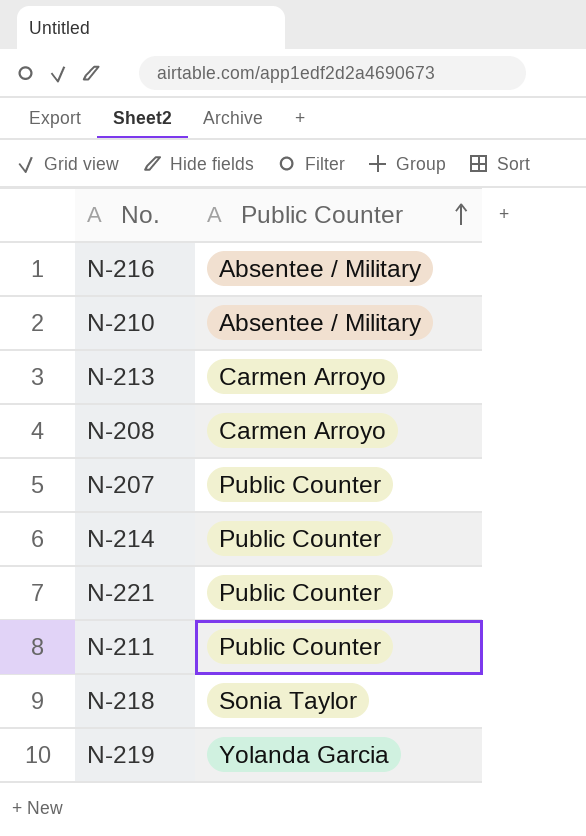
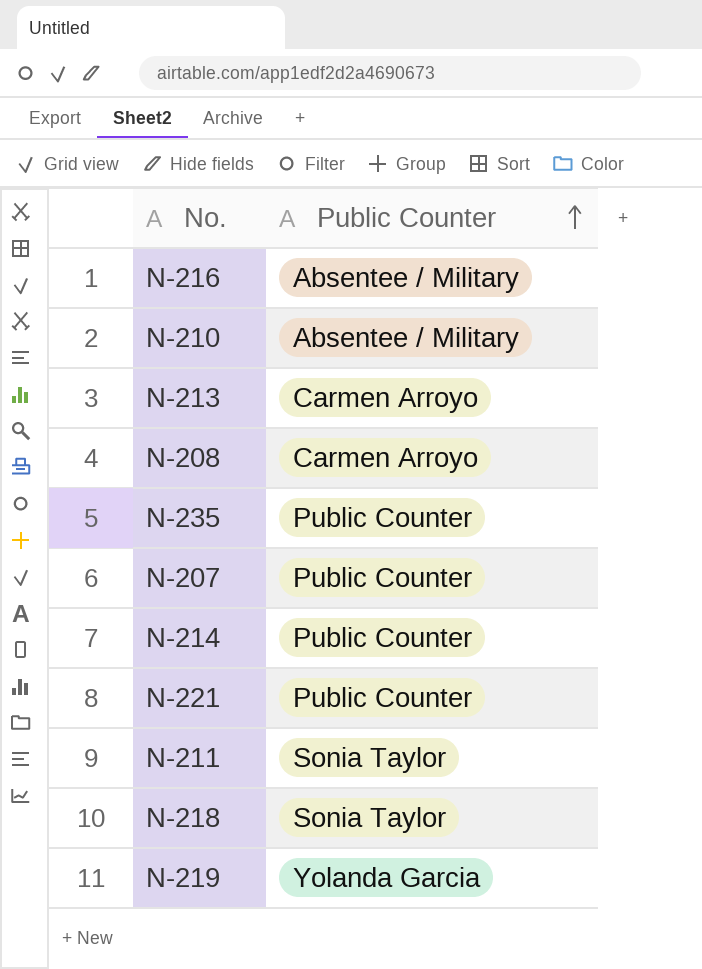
row N-235: none -> Public Counter
N-211 | Public Counter: Public Counter -> Sonia Taylor

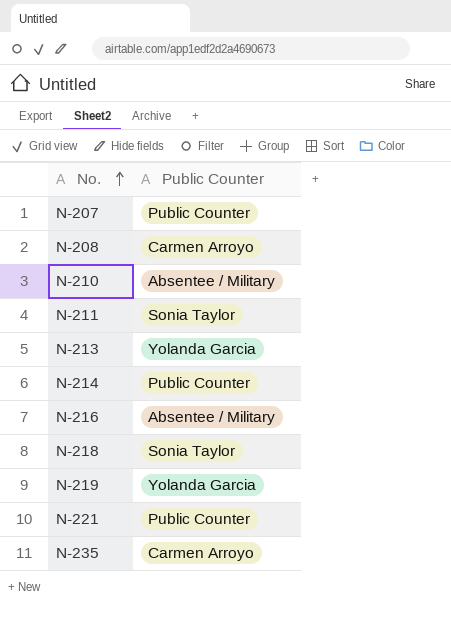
row order: Public Counter ascending -> No. ascending
N-213 | Public Counter: Carmen Arroyo -> Yolanda Garcia
N-235 | Public Counter: Public Counter -> Carmen Arroyo

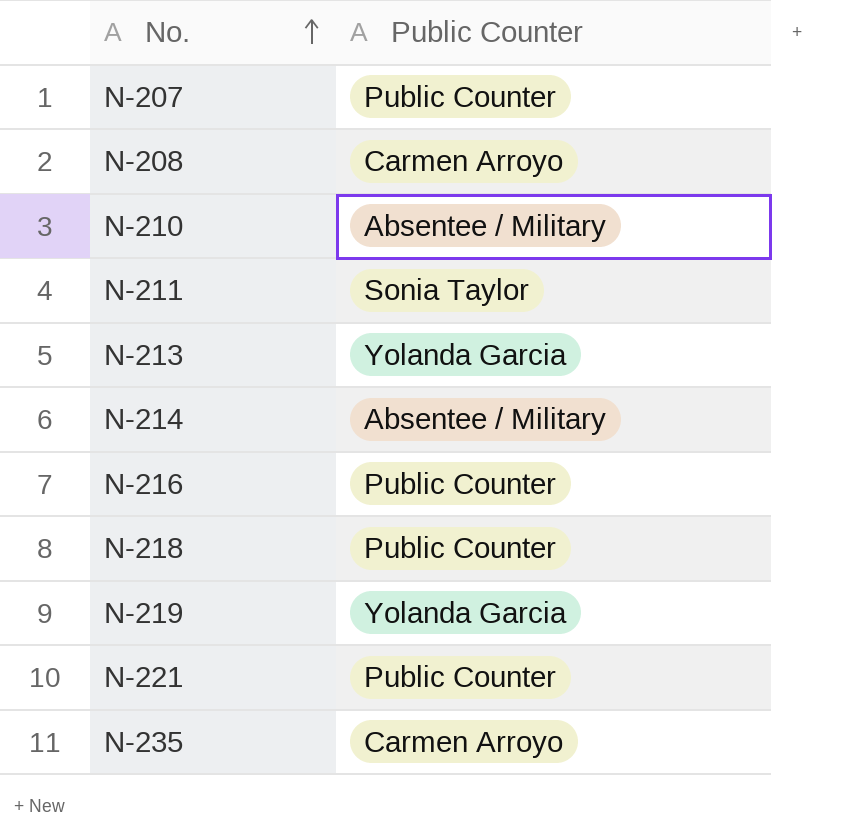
N-214 | Public Counter: Public Counter -> Absentee / Military
N-216 | Public Counter: Absentee / Military -> Public Counter
N-218 | Public Counter: Sonia Taylor -> Public Counter

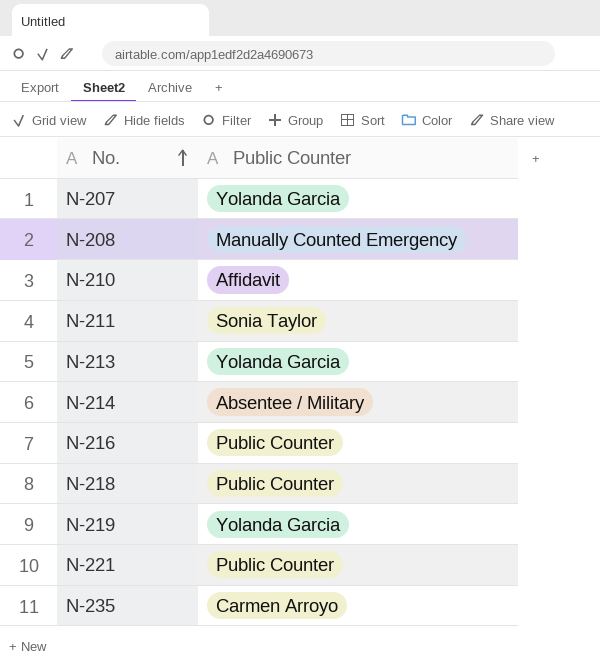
N-207 | Public Counter: Public Counter -> Yolanda Garcia
N-208 | Public Counter: Carmen Arroyo -> Manually Counted Emergency
N-210 | Public Counter: Absentee / Military -> Affidavit

